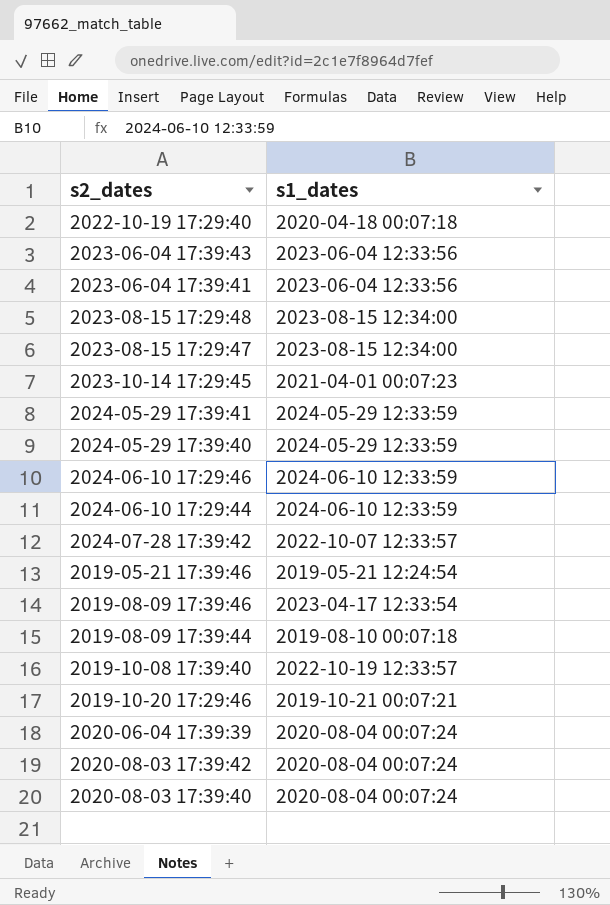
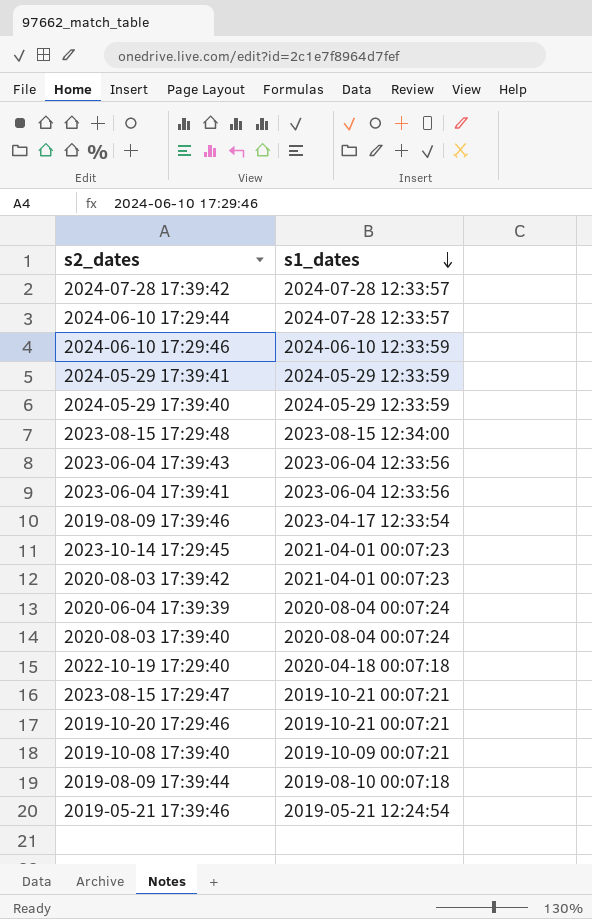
row order: none -> s1_dates descending
2024-07-28 17:39:42 | s1_dates: 2022-10-07 12:33:57 -> 2024-07-28 12:33:57
2024-06-10 17:29:44 | s1_dates: 2024-06-10 12:33:59 -> 2024-07-28 12:33:57
2020-08-03 17:39:42 | s1_dates: 2020-08-04 00:07:24 -> 2021-04-01 00:07:23
2023-08-15 17:29:47 | s1_dates: 2023-08-15 12:34:00 -> 2019-10-21 00:07:21
2019-10-08 17:39:40 | s1_dates: 2022-10-19 12:33:57 -> 2019-10-09 00:07:21

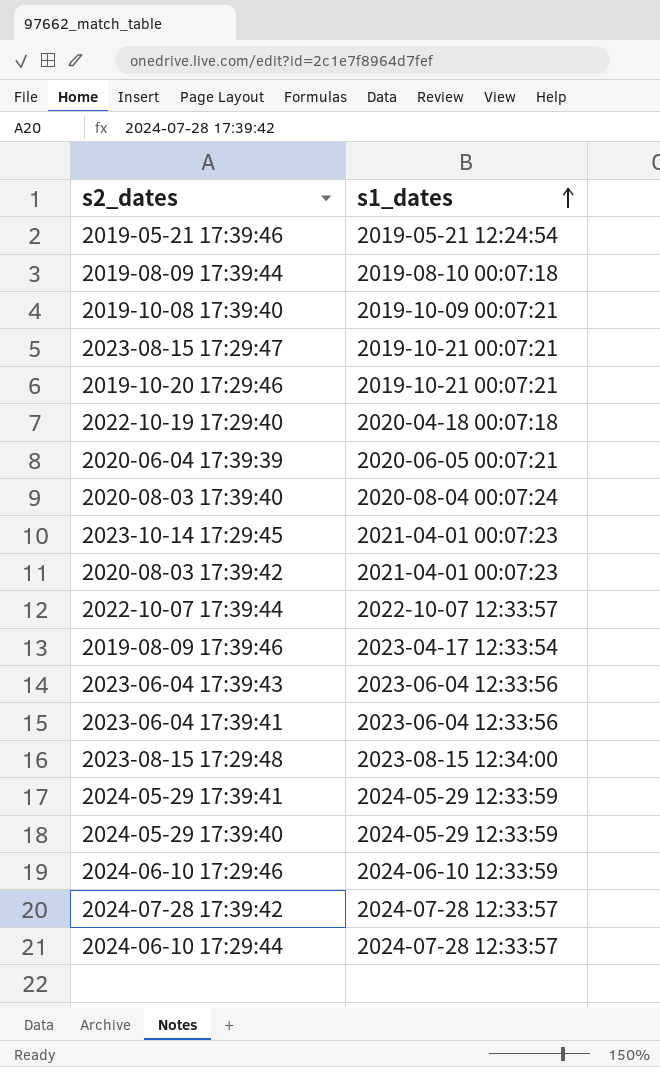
row order: s1_dates descending -> s1_dates ascending
2020-06-04 17:39:39 | s1_dates: 2020-08-04 00:07:24 -> 2020-06-05 00:07:21
row 2022-10-07 17:39:44: none -> 2022-10-07 12:33:57

